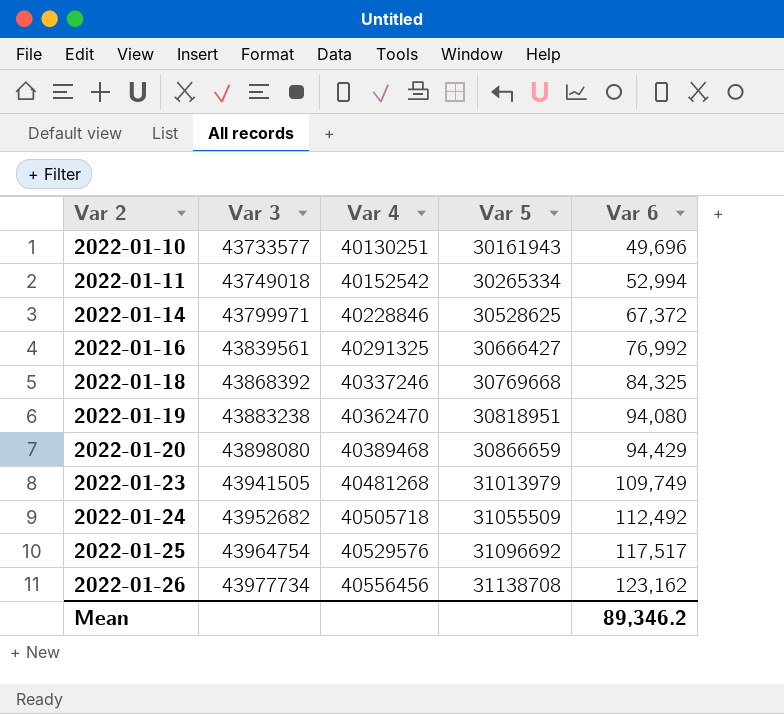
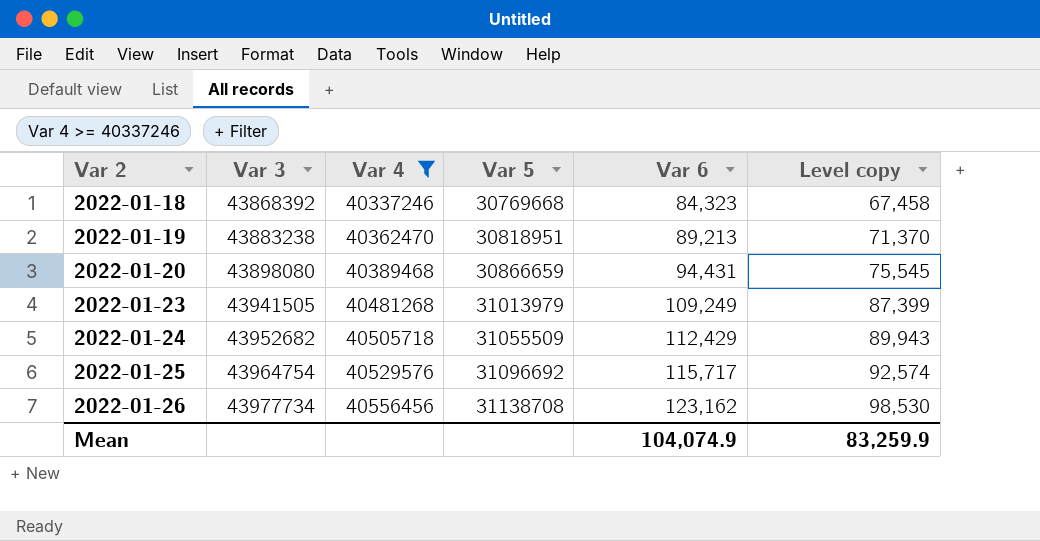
filter: none -> Var 4 >= 40337246
column Level copy | formula: none -> [Var 6] * 0.8
2022-01-18 | Var 6: 84,325 -> 84,323
2022-01-19 | Var 6: 94,080 -> 89,213
2022-01-20 | Var 6: 94,429 -> 94,431
2022-01-23 | Var 6: 109,749 -> 109,249
2022-01-24 | Var 6: 112,492 -> 112,429
2022-01-25 | Var 6: 117,517 -> 115,717
Mean | Var 6: 89,346.2 -> 104,074.9

